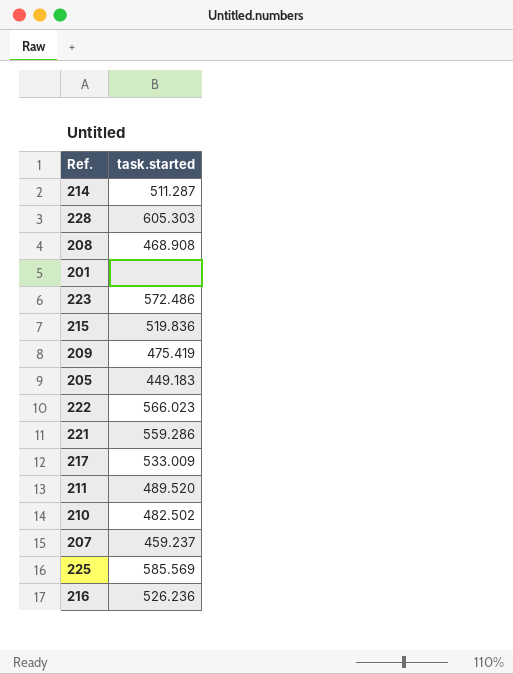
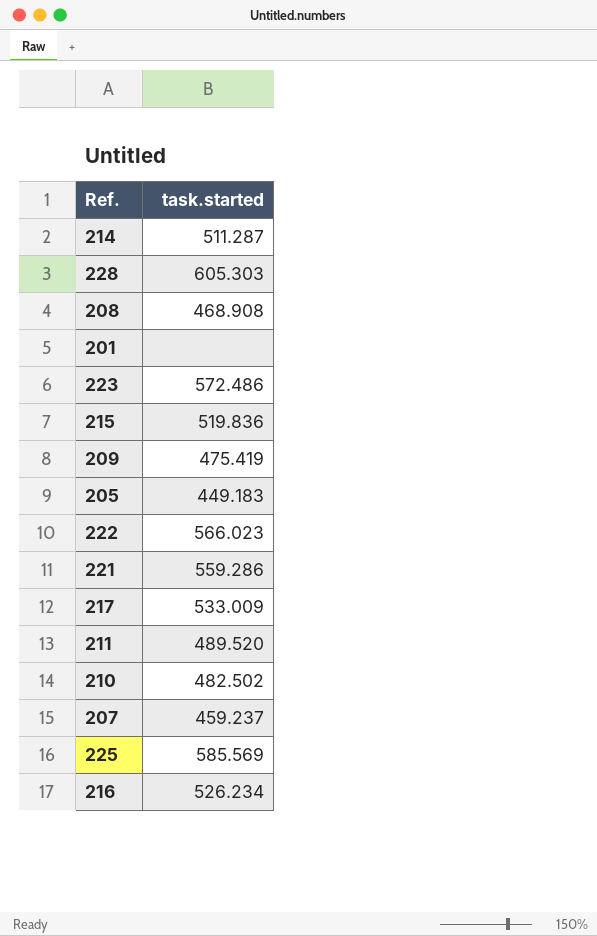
216 | task.started: 526.236 -> 526.234

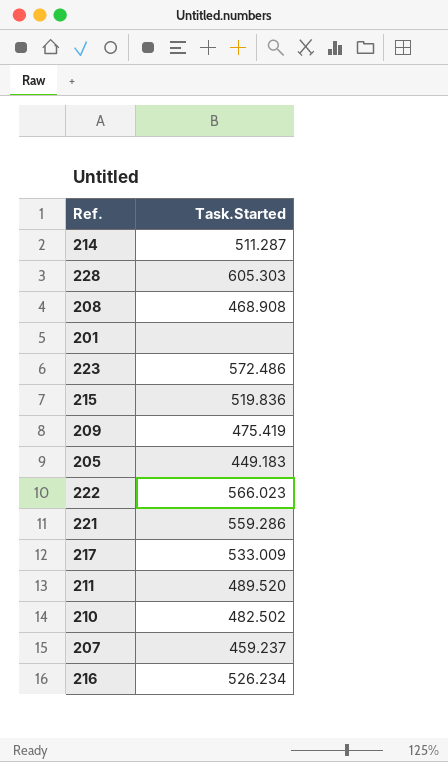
column name: task.started -> Task.Started
row 225: 585.569 -> none

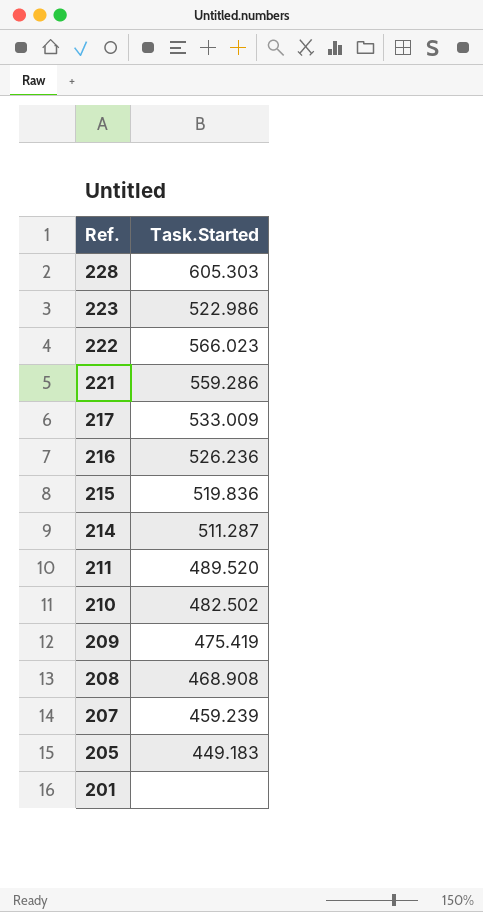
row order: none -> Ref. descending
223 | Task.Started: 572.486 -> 522.986
216 | Task.Started: 526.234 -> 526.236
207 | Task.Started: 459.237 -> 459.239

